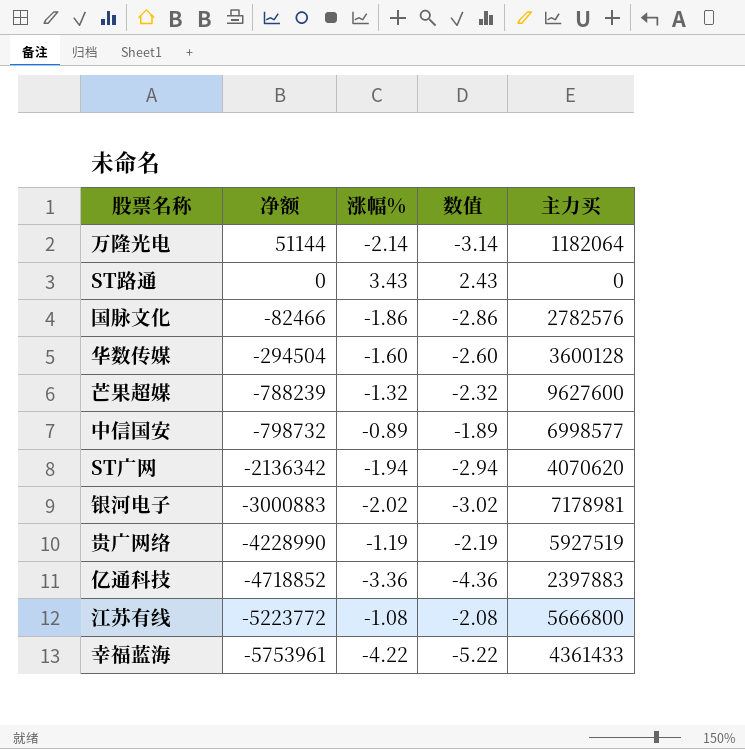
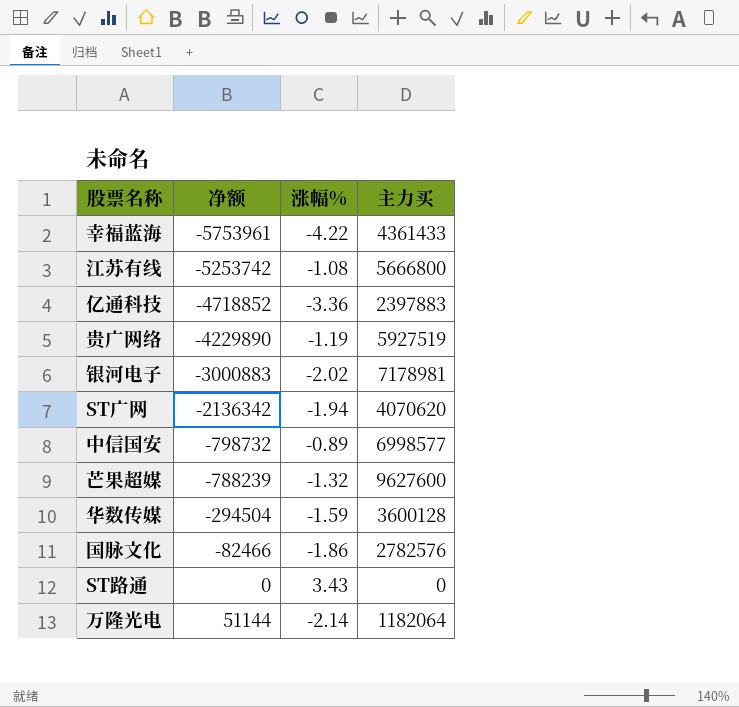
row order: 净额 descending -> 净额 ascending
column 数值 | formula: [涨幅%] - 1 -> none
江苏有线 | 净额: -5223772 -> -5253742
贵广网络 | 净额: -4228990 -> -4229890
华数传媒 | 涨幅%: -1.60 -> -1.59

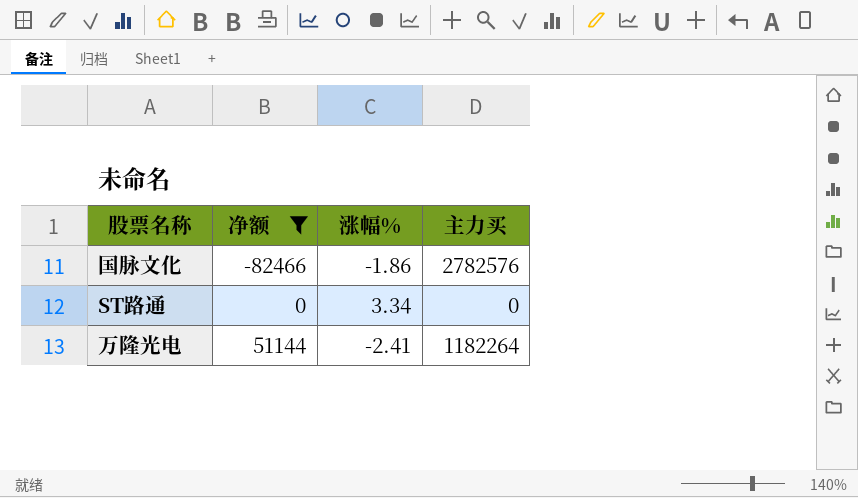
filter: none -> 净额 >= -82466
ST路通 | 涨幅%: 3.43 -> 3.34
万隆光电 | 涨幅%: -2.14 -> -2.41
万隆光电 | 主力买: 1182064 -> 1182264

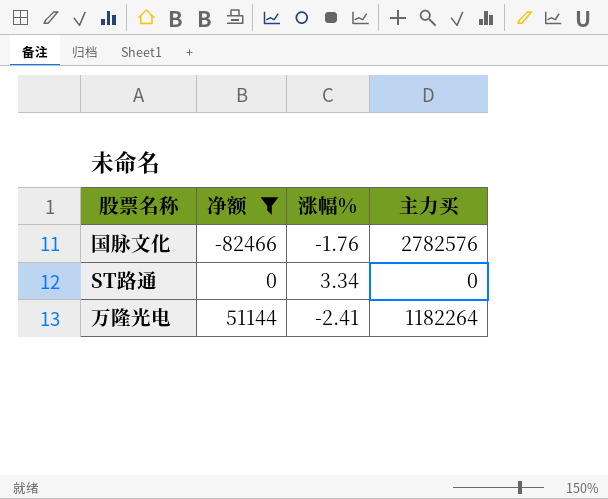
国脉文化 | 涨幅%: -1.86 -> -1.76

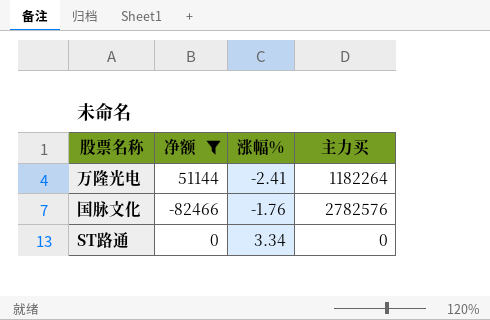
row order: 净额 ascending -> 涨幅% ascending

